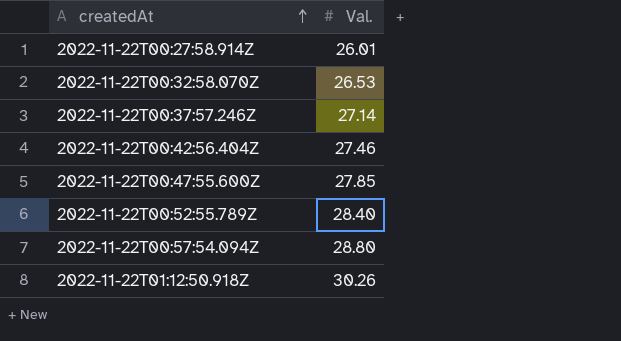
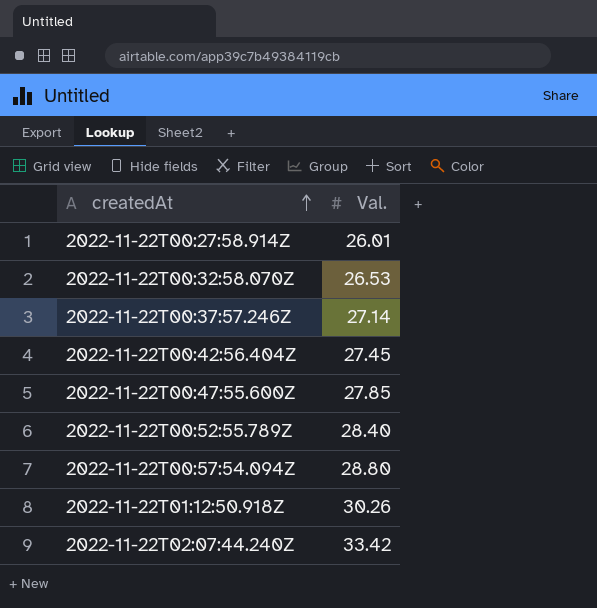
2022-11-22T00:42:56.404Z | Val.: 27.46 -> 27.45
row 2022-11-22T02:07:44.240Z: none -> 33.42

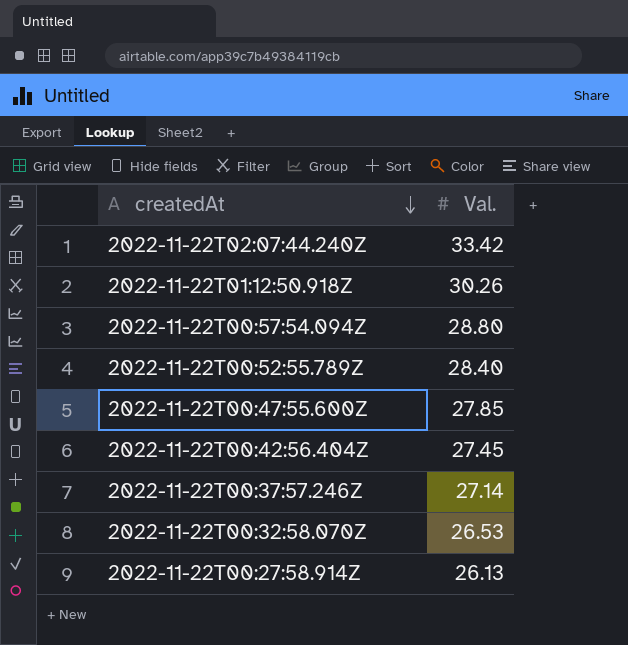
row order: createdAt ascending -> createdAt descending
2022-11-22T00:27:58.914Z | Val.: 26.01 -> 26.13

